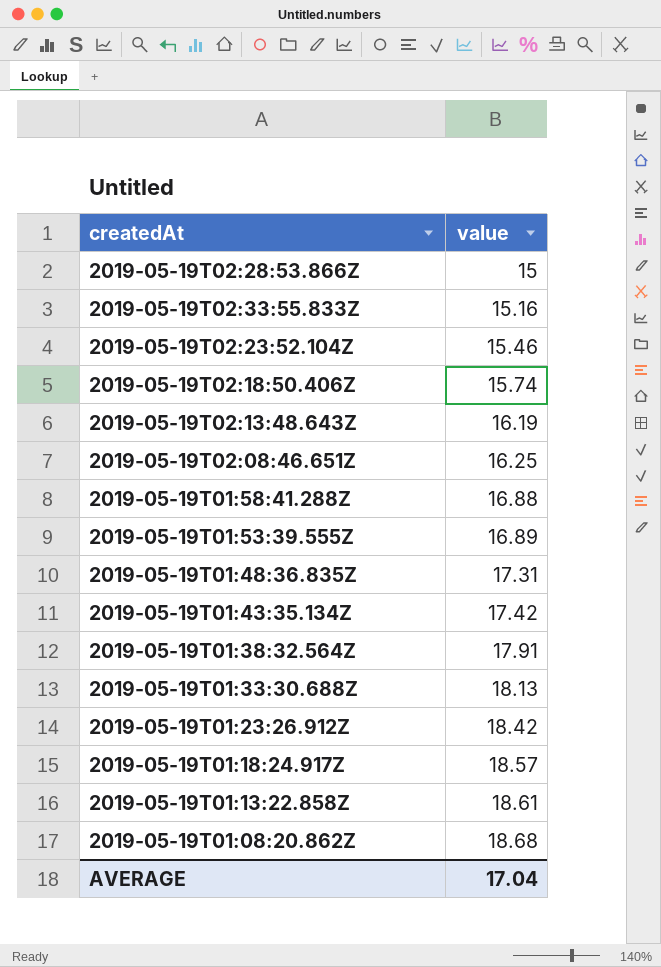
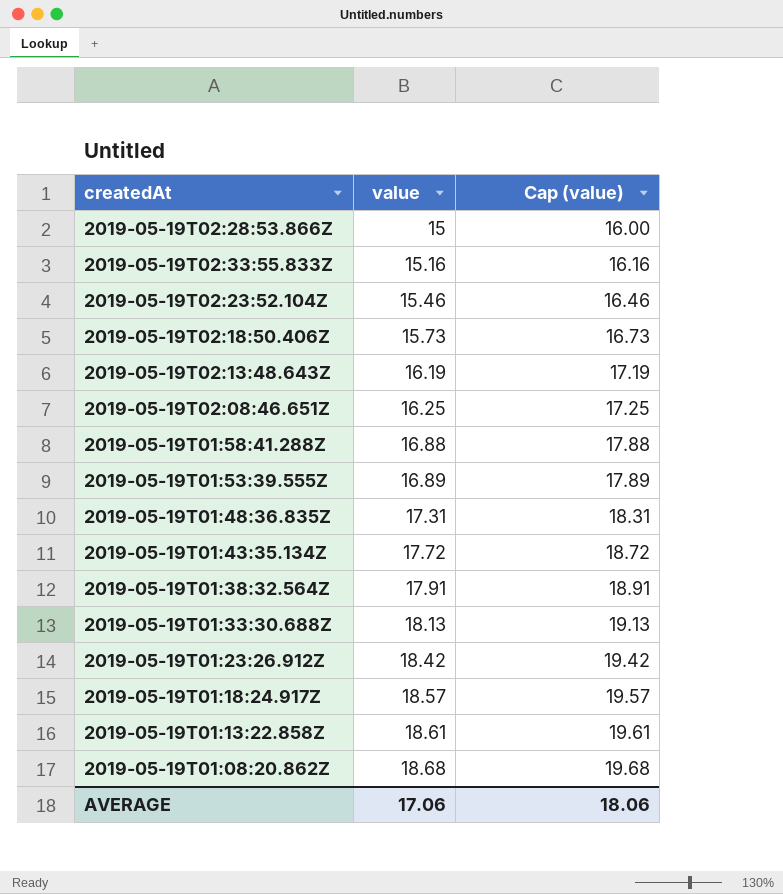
column Cap (value) | formula: none -> [value] + 1
2019-05-19T02:18:50.406Z | value: 15.74 -> 15.73
2019-05-19T01:43:35.134Z | value: 17.42 -> 17.72
AVERAGE | value: 17.04 -> 17.06

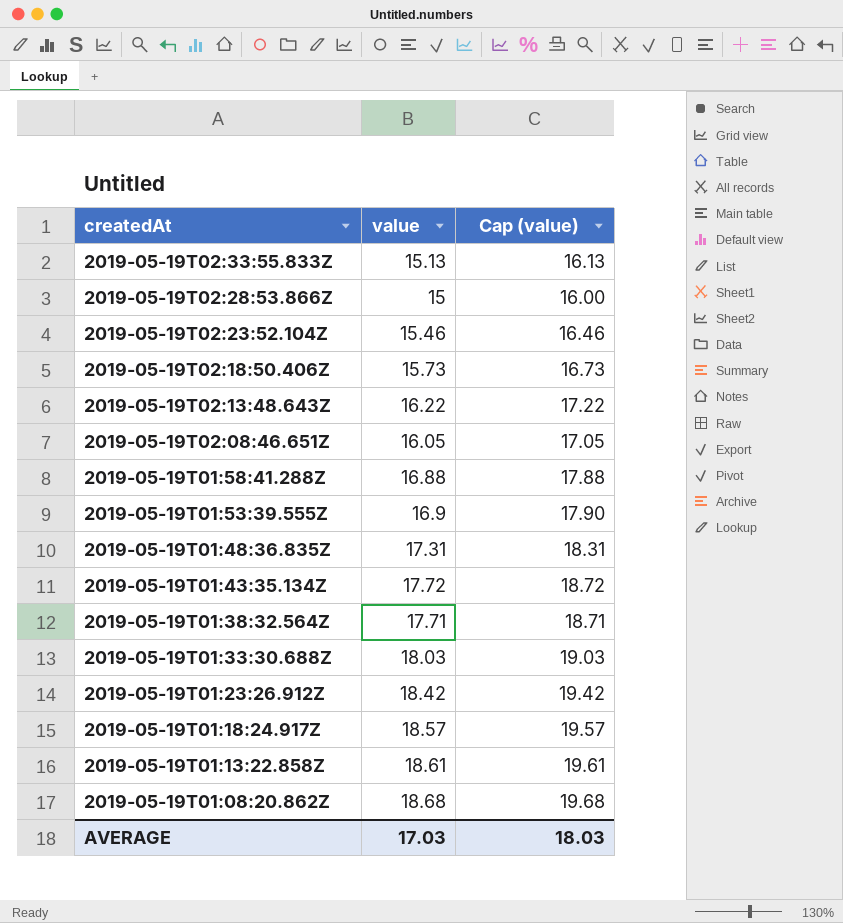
row order: value ascending -> createdAt descending
2019-05-19T02:33:55.833Z | value: 15.16 -> 15.13
2019-05-19T02:33:55.833Z | Cap (value): 16.16 -> 16.13
2019-05-19T02:13:48.643Z | value: 16.19 -> 16.22
2019-05-19T02:13:48.643Z | Cap (value): 17.19 -> 17.22
2019-05-19T02:08:46.651Z | value: 16.25 -> 16.05
2019-05-19T02:08:46.651Z | Cap (value): 17.25 -> 17.05
2019-05-19T01:53:39.555Z | value: 16.89 -> 16.9
2019-05-19T01:53:39.555Z | Cap (value): 17.89 -> 17.90
2019-05-19T01:38:32.564Z | value: 17.91 -> 17.71
2019-05-19T01:38:32.564Z | Cap (value): 18.91 -> 18.71
2019-05-19T01:33:30.688Z | value: 18.13 -> 18.03
2019-05-19T01:33:30.688Z | Cap (value): 19.13 -> 19.03
AVERAGE | value: 17.06 -> 17.03
AVERAGE | Cap (value): 18.06 -> 18.03

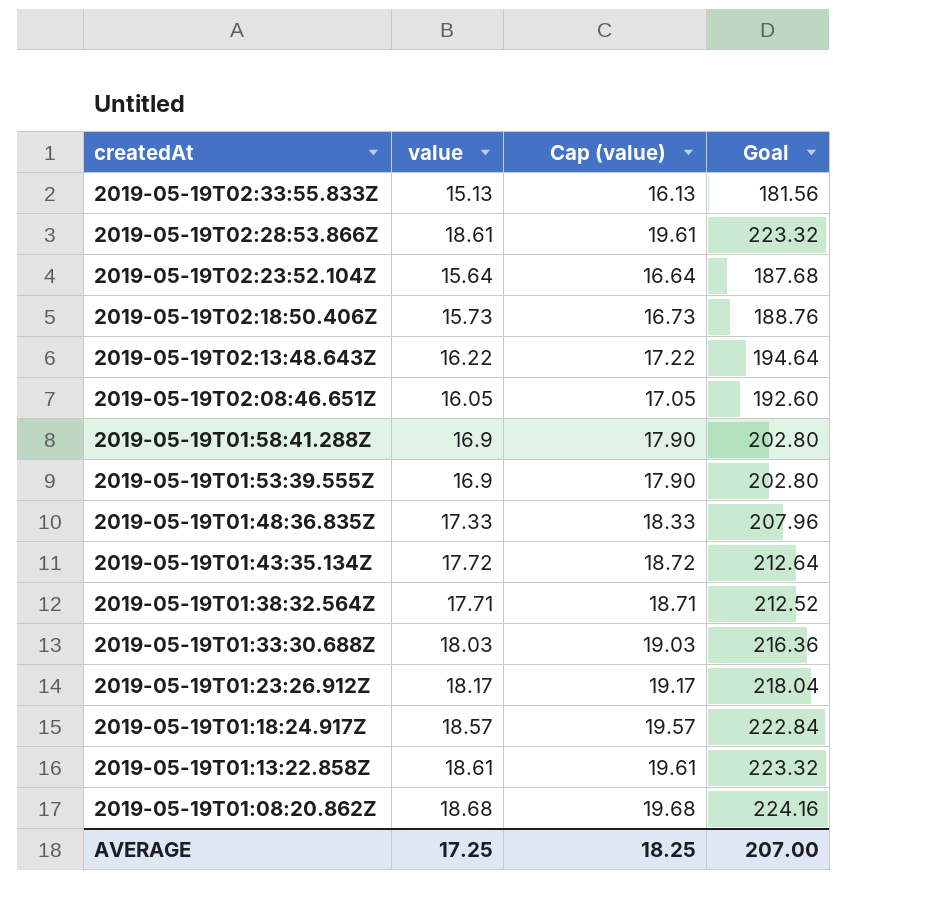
column Goal | formula: none -> [value] * 12
2019-05-19T02:28:53.866Z | value: 15 -> 18.61
2019-05-19T02:28:53.866Z | Cap (value): 16.00 -> 19.61
2019-05-19T02:23:52.104Z | value: 15.46 -> 15.64
2019-05-19T02:23:52.104Z | Cap (value): 16.46 -> 16.64
2019-05-19T01:58:41.288Z | value: 16.88 -> 16.9
2019-05-19T01:58:41.288Z | Cap (value): 17.88 -> 17.90
2019-05-19T01:48:36.835Z | value: 17.31 -> 17.33
2019-05-19T01:48:36.835Z | Cap (value): 18.31 -> 18.33
2019-05-19T01:23:26.912Z | value: 18.42 -> 18.17
2019-05-19T01:23:26.912Z | Cap (value): 19.42 -> 19.17
AVERAGE | value: 17.03 -> 17.25
AVERAGE | Cap (value): 18.03 -> 18.25

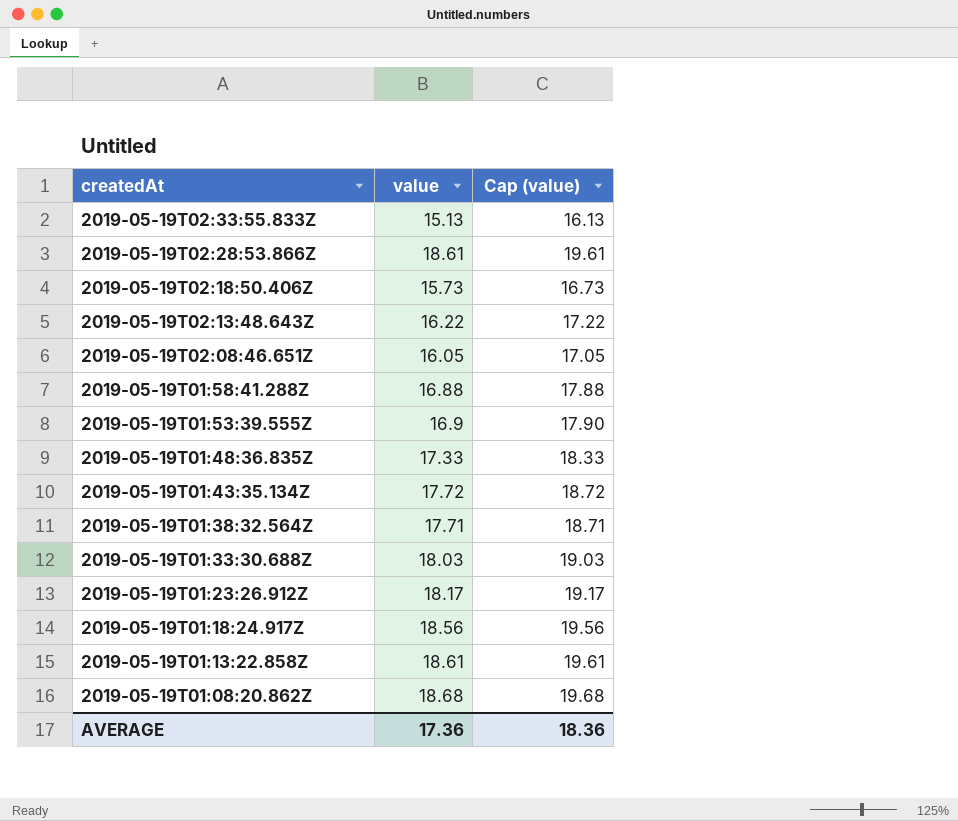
column Goal | formula: [value] * 12 -> none
row 2019-05-19T02:23:52.104Z: 15.64 | 16.64 | 187.68 -> none
2019-05-19T01:58:41.288Z | value: 16.9 -> 16.88
2019-05-19T01:58:41.288Z | Cap (value): 17.90 -> 17.88
2019-05-19T01:18:24.917Z | value: 18.57 -> 18.56
2019-05-19T01:18:24.917Z | Cap (value): 19.57 -> 19.56
AVERAGE | value: 17.25 -> 17.36
AVERAGE | Cap (value): 18.25 -> 18.36

